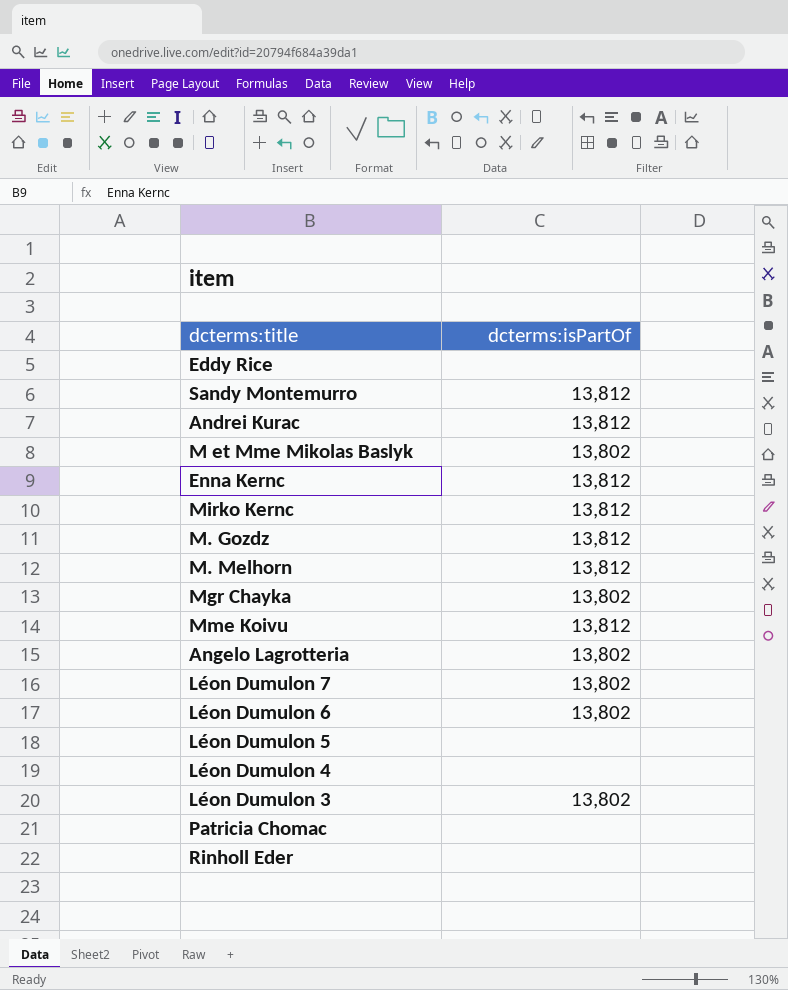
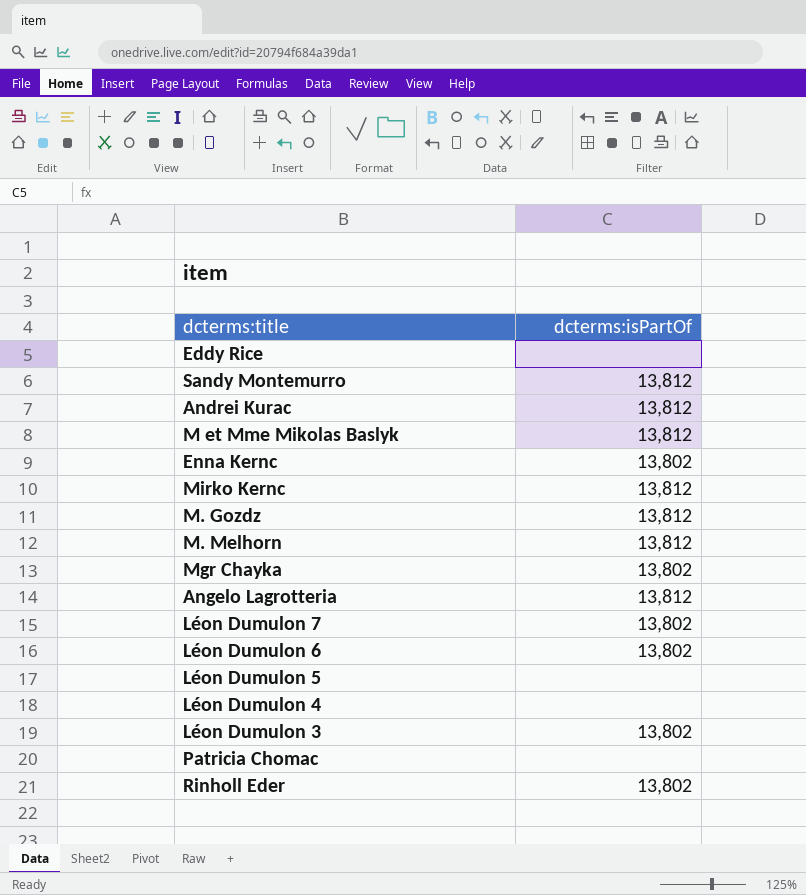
row Mme Koivu: 13,812 -> none
M et Mme Mikolas Baslyk | dcterms:isPartOf: 13,802 -> 13,812
Enna Kernc | dcterms:isPartOf: 13,812 -> 13,802
Angelo Lagrotteria | dcterms:isPartOf: 13,802 -> 13,812
Rinholl Eder | dcterms:isPartOf: none -> 13,802

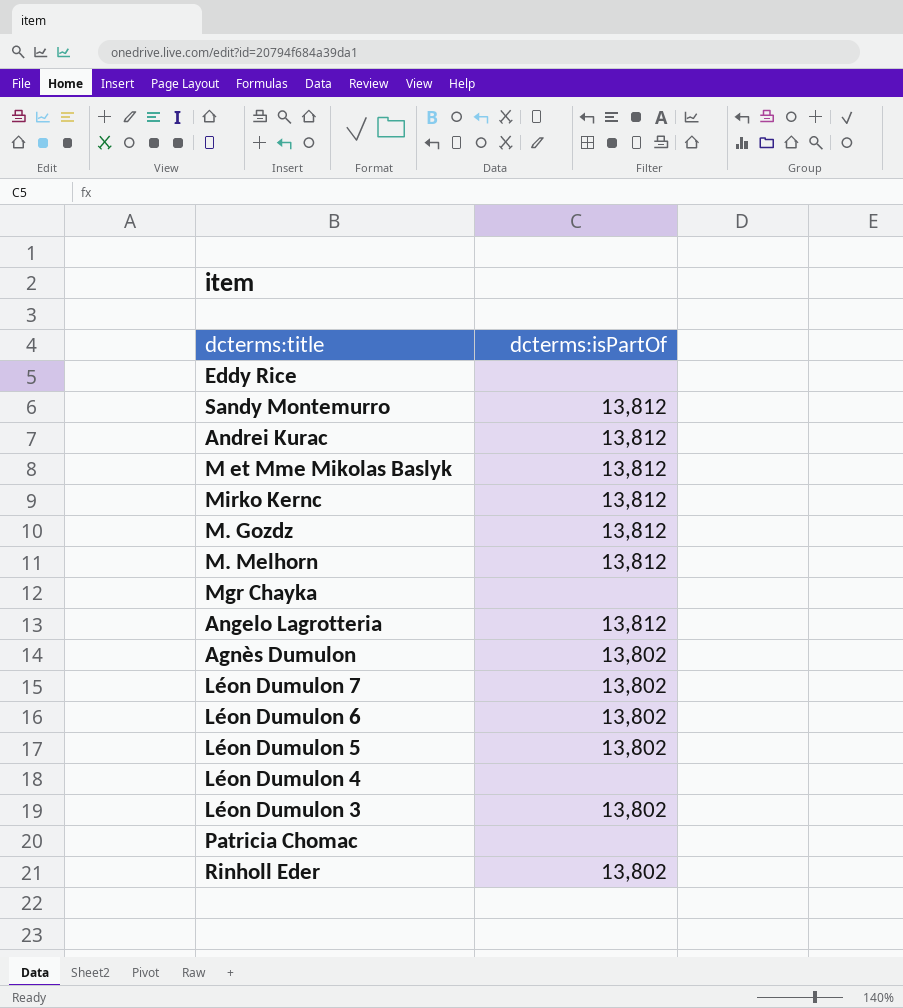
row Enna Kernc: 13,802 -> none
Mgr Chayka | dcterms:isPartOf: 13,802 -> none
row Agnès Dumulon: none -> 13,802
Léon Dumulon 5 | dcterms:isPartOf: none -> 13,802

